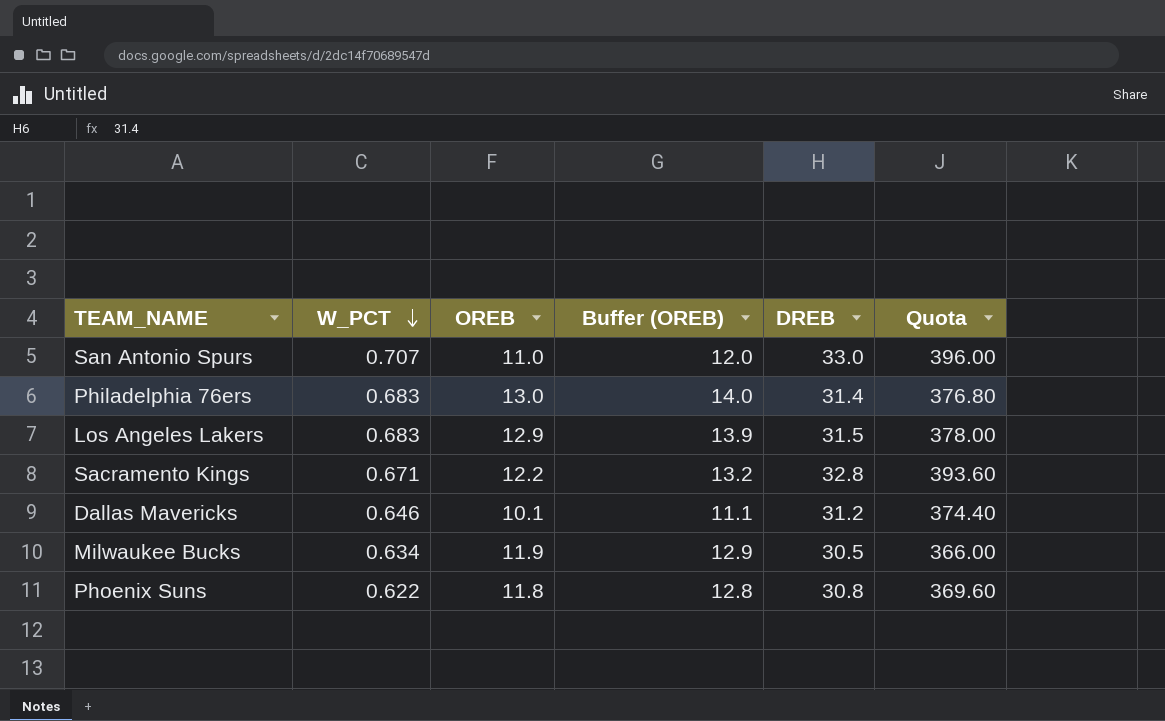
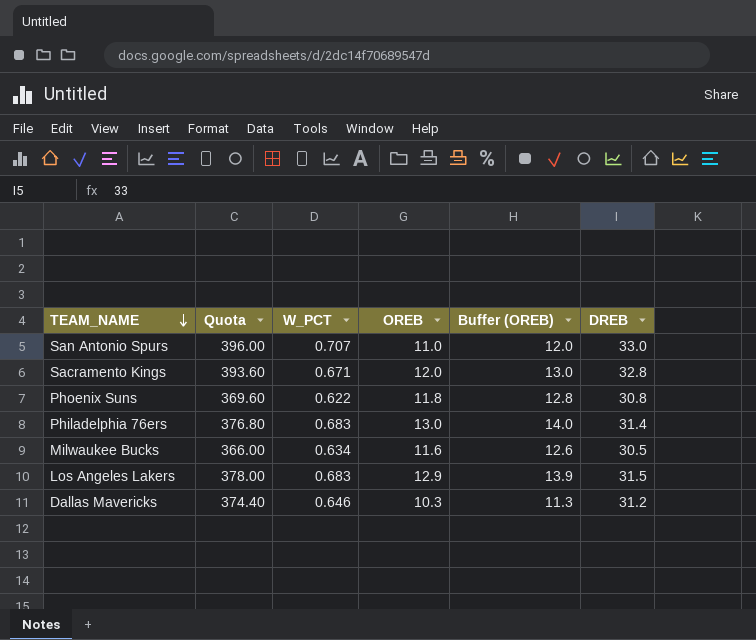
row order: W_PCT descending -> TEAM_NAME descending
column Quota | position: 6 -> 2
Sacramento Kings | OREB: 12.2 -> 12.0
Sacramento Kings | Buffer (OREB): 13.2 -> 13.0
Milwaukee Bucks | OREB: 11.9 -> 11.6
Milwaukee Bucks | Buffer (OREB): 12.9 -> 12.6
Dallas Mavericks | OREB: 10.1 -> 10.3
Dallas Mavericks | Buffer (OREB): 11.1 -> 11.3

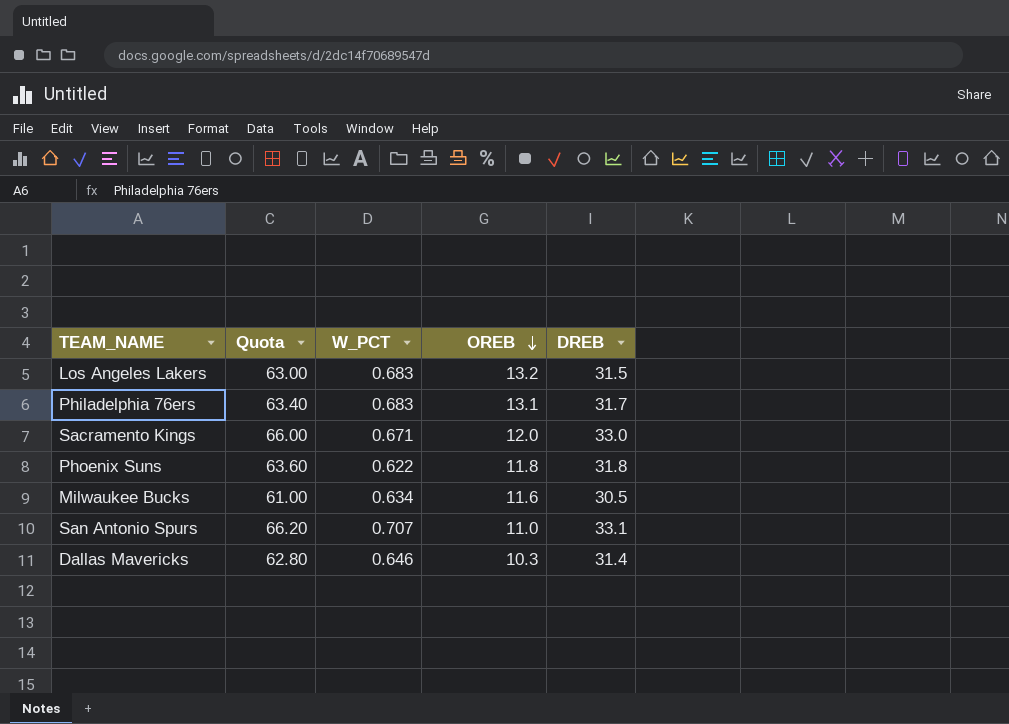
row order: TEAM_NAME descending -> OREB descending
column Buffer (OREB) | formula: [OREB] + 1 -> none
column Quota | formula: [DREB] * 12 -> [DREB] * 2
Los Angeles Lakers | OREB: 12.9 -> 13.2
Philadelphia 76ers | OREB: 13.0 -> 13.1
Philadelphia 76ers | DREB: 31.4 -> 31.7
Sacramento Kings | DREB: 32.8 -> 33.0
Phoenix Suns | DREB: 30.8 -> 31.8
San Antonio Spurs | DREB: 33.0 -> 33.1
Dallas Mavericks | DREB: 31.2 -> 31.4

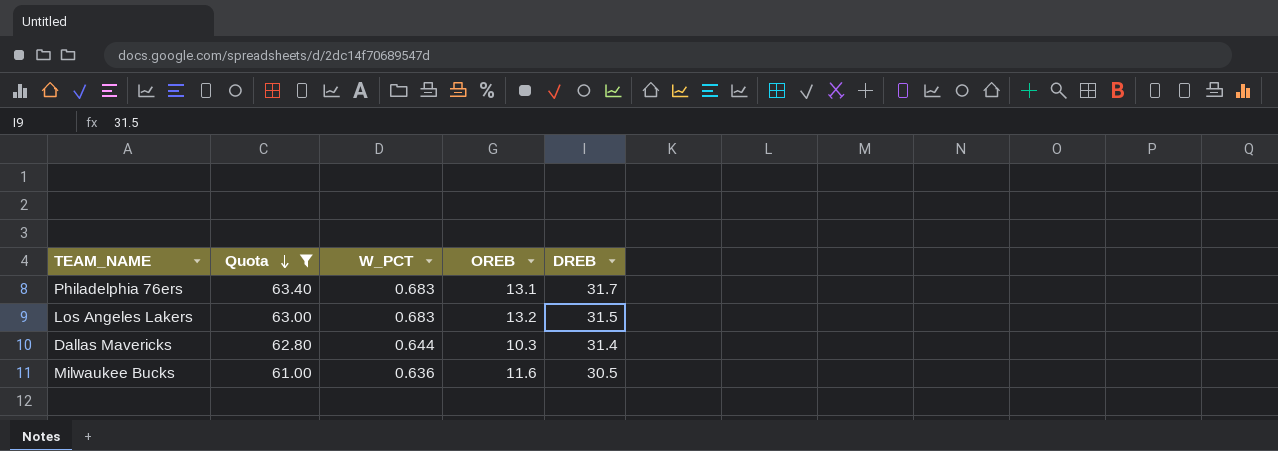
filter: none -> Quota <= 63.40
row order: OREB descending -> Quota descending
Dallas Mavericks | W_PCT: 0.646 -> 0.644
Milwaukee Bucks | W_PCT: 0.634 -> 0.636

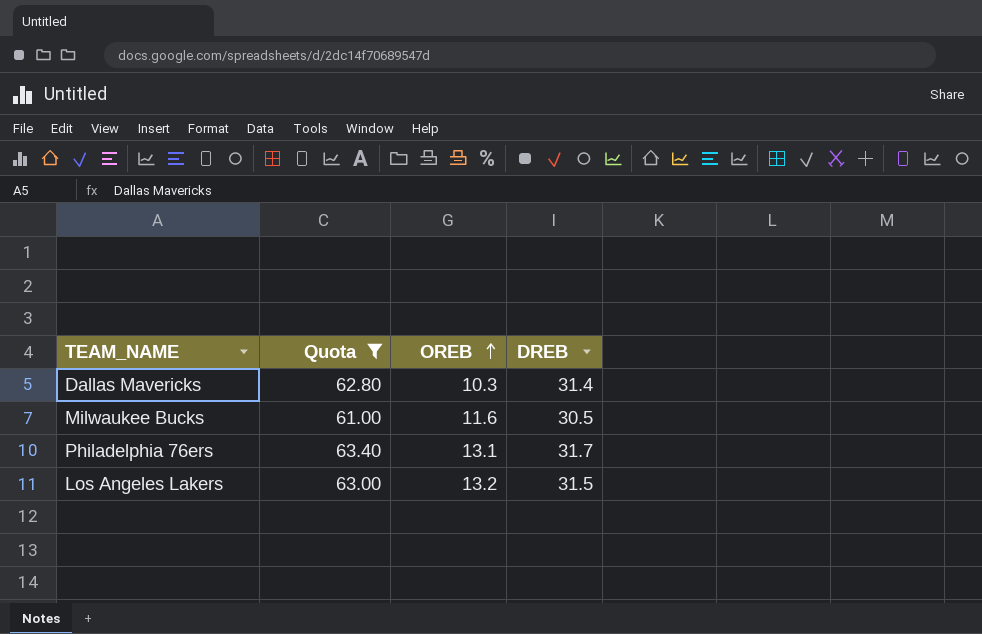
row order: Quota descending -> OREB ascending
column W_PCT | position: 3 -> none

